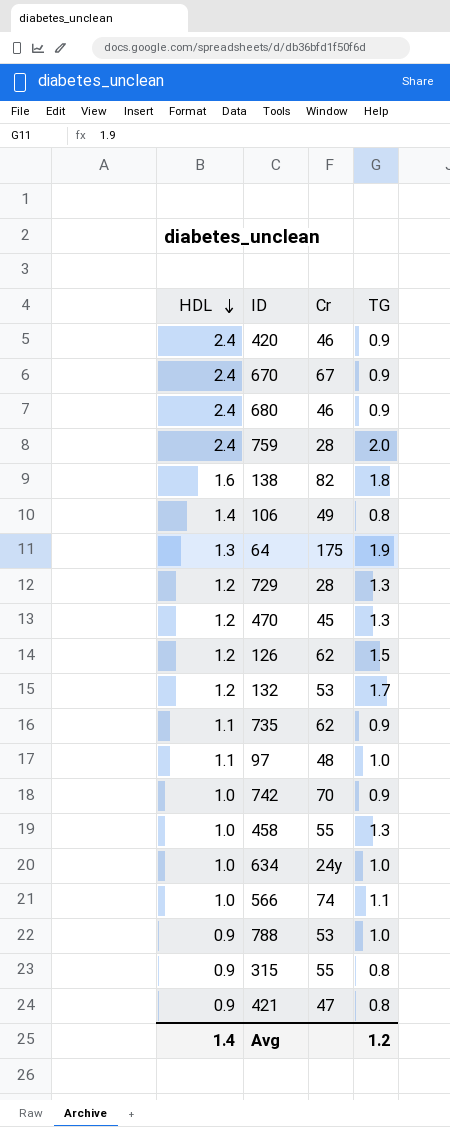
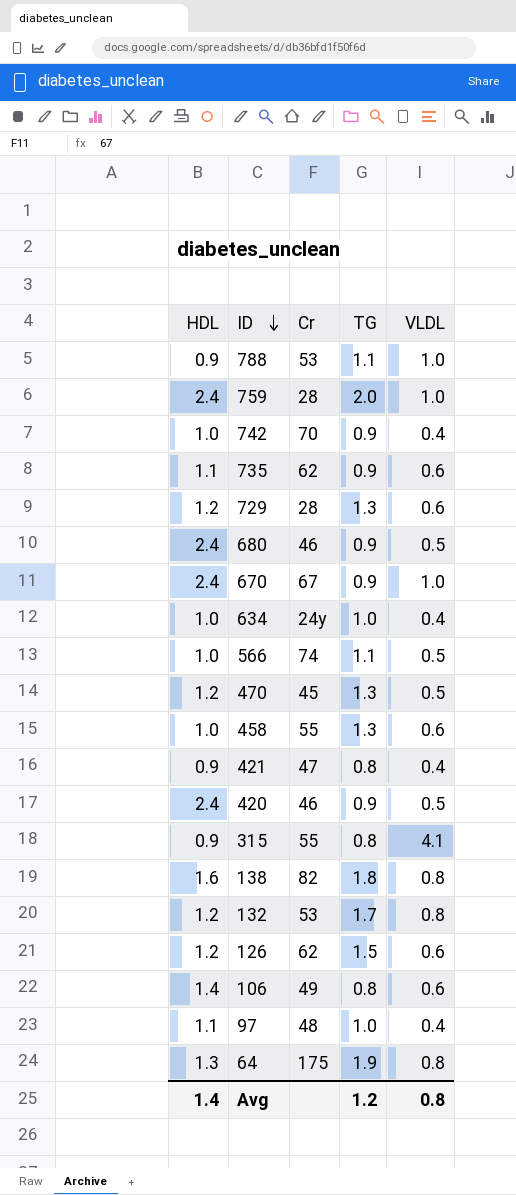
row order: HDL descending -> ID descending
column VLDL | position: none -> 5
788 | TG: 1.0 -> 1.1

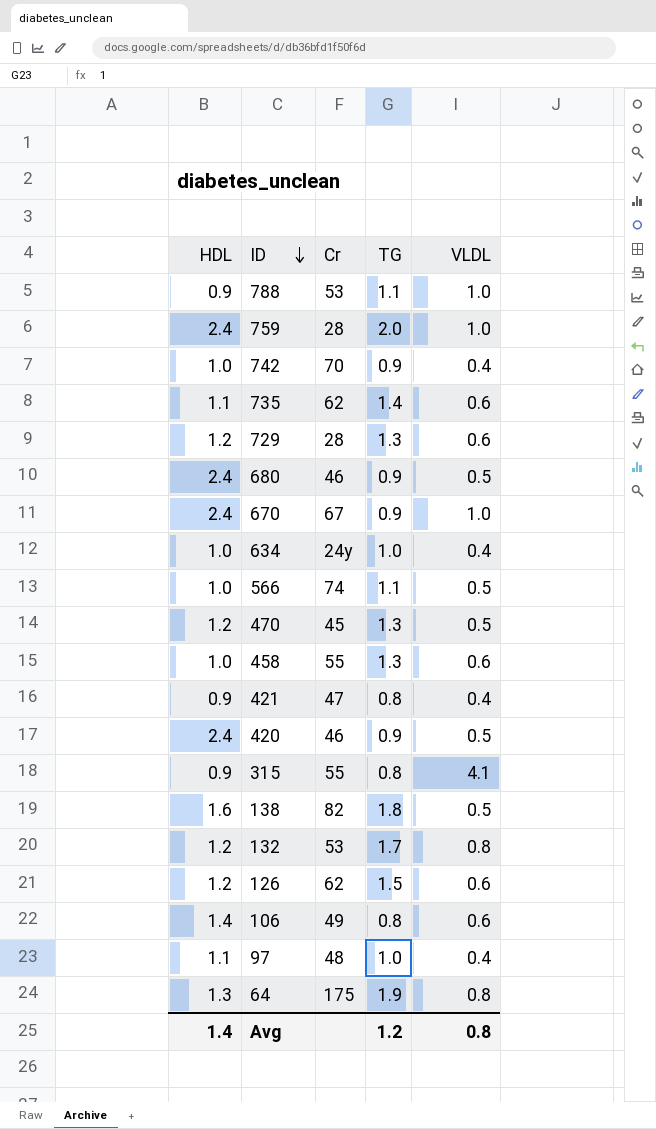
735 | TG: 0.9 -> 1.4
138 | VLDL: 0.8 -> 0.5

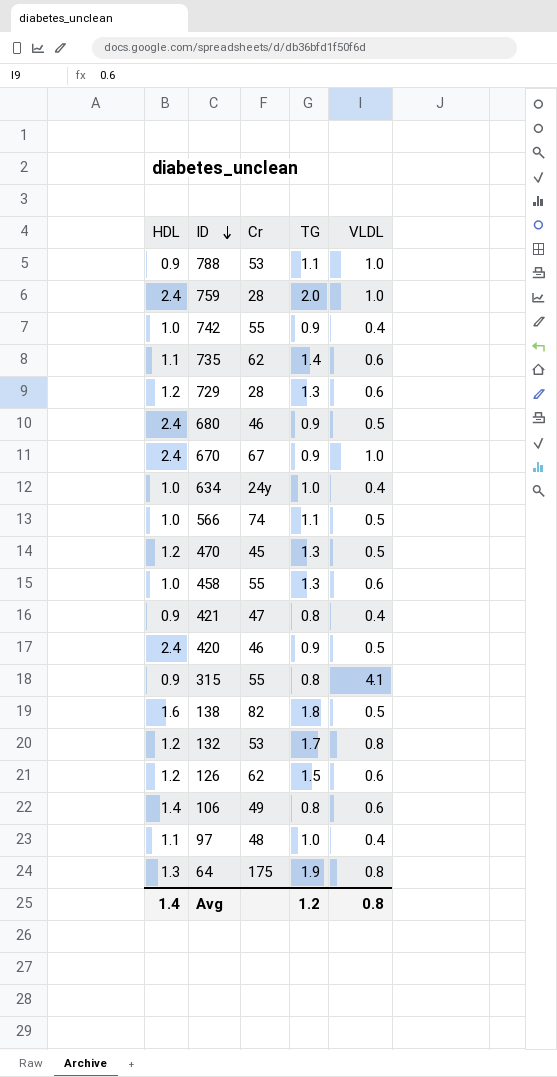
742 | Cr: 70 -> 55

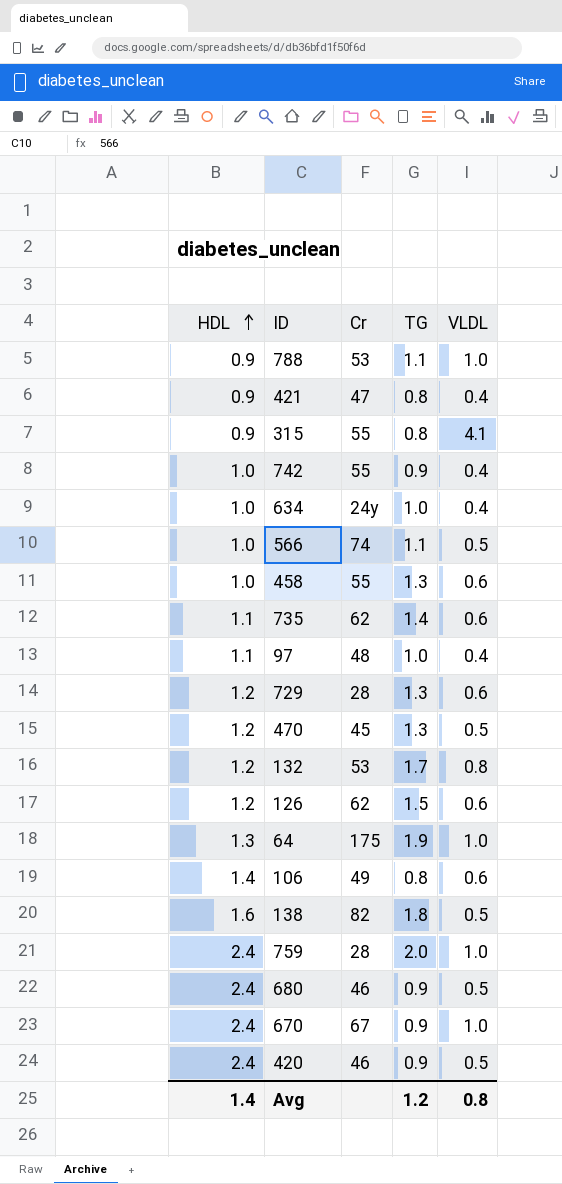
row order: ID descending -> HDL ascending
64 | VLDL: 0.8 -> 1.0

